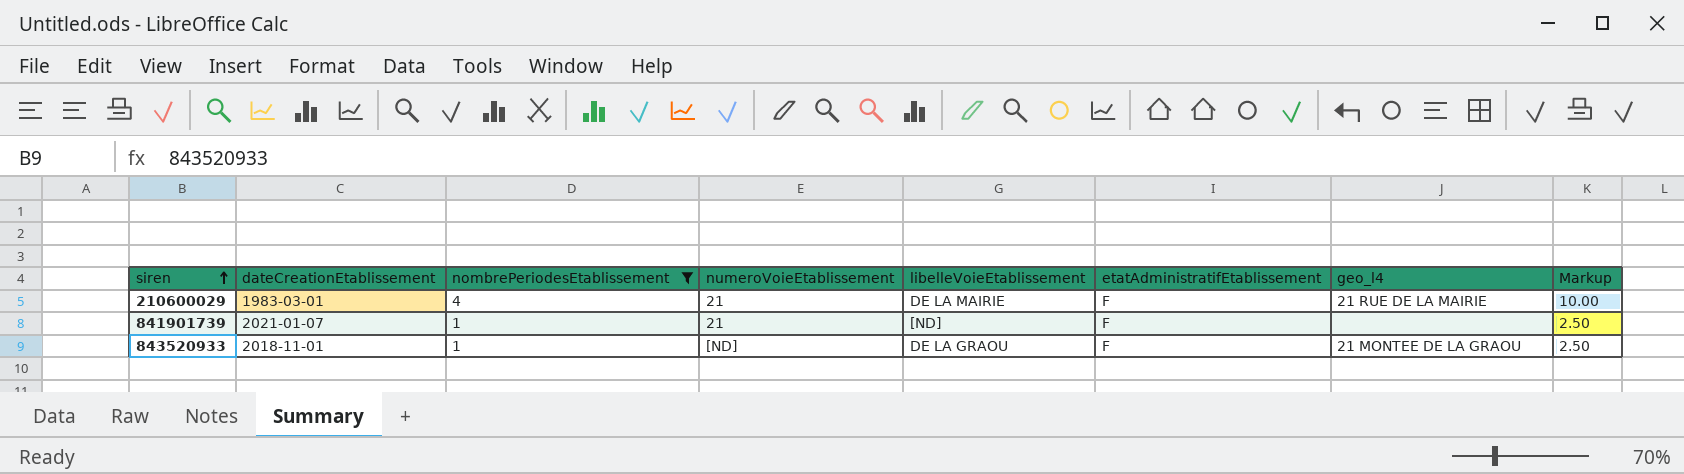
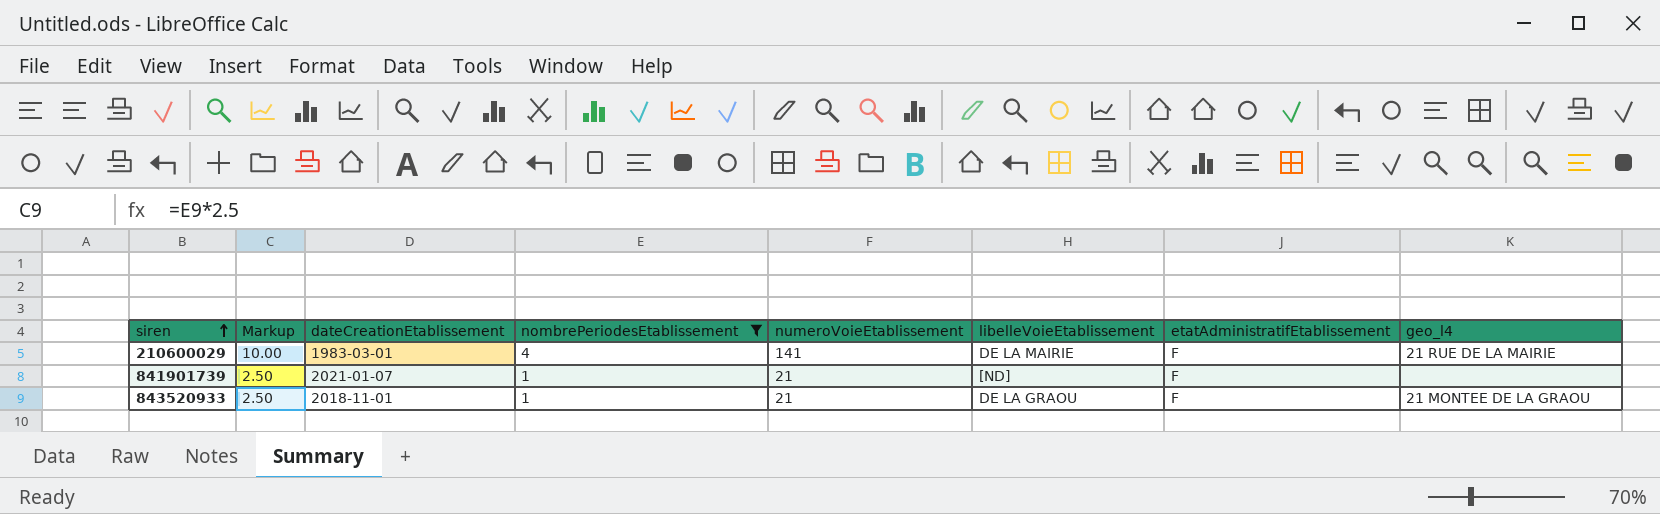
column Markup | position: 8 -> 2
210600029 | numeroVoieEtablissement: 21 -> 141
843520933 | numeroVoieEtablissement: [ND] -> 21

